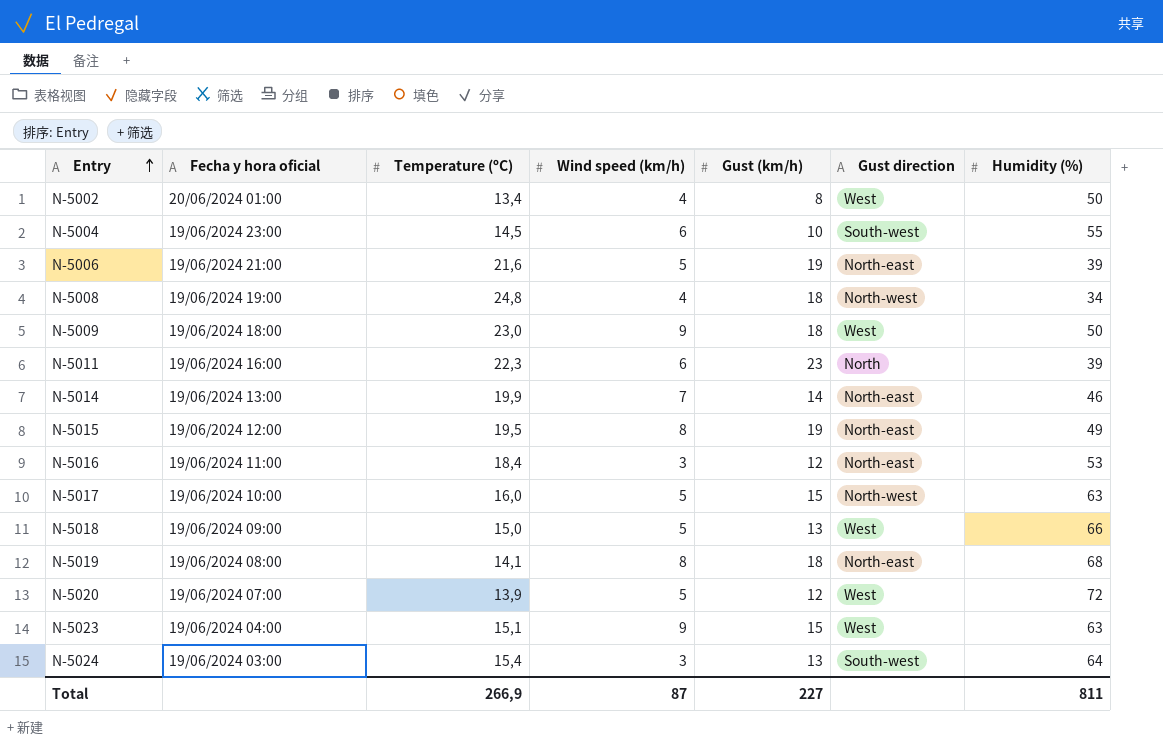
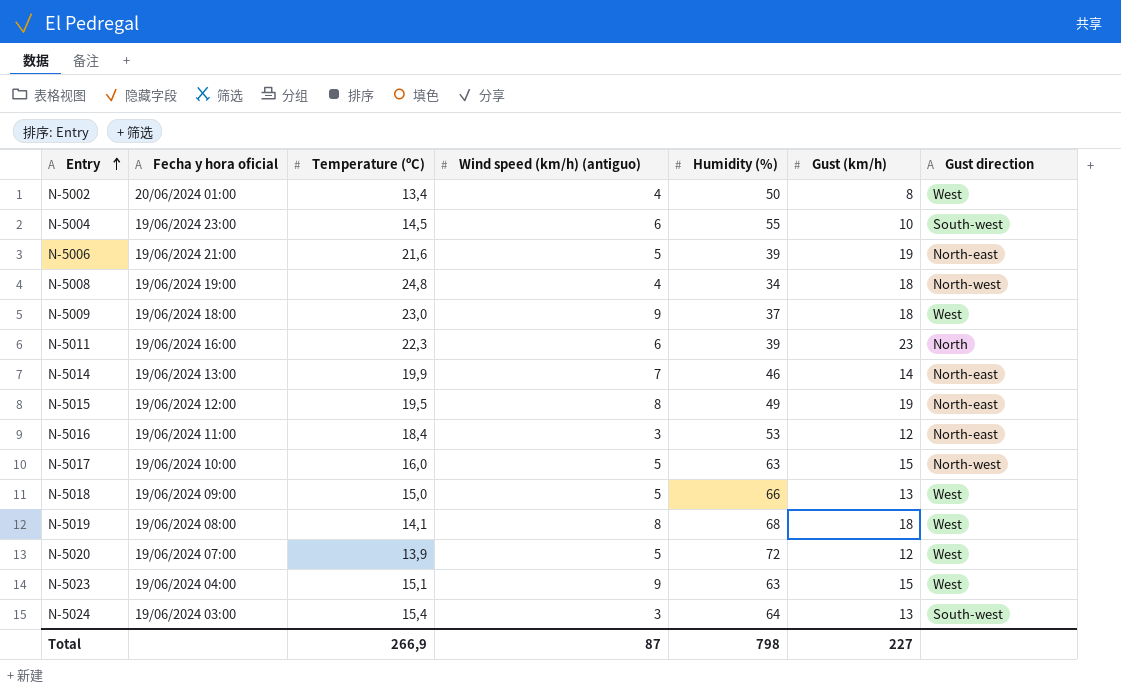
column name: Wind speed (km/h) -> Wind speed (km/h) (antiguo)
column Humidity (%) | position: 7 -> 5
N-5009 | Humidity (%): 50 -> 37
N-5019 | Gust direction: North-east -> West
Total | Humidity (%): 811 -> 798

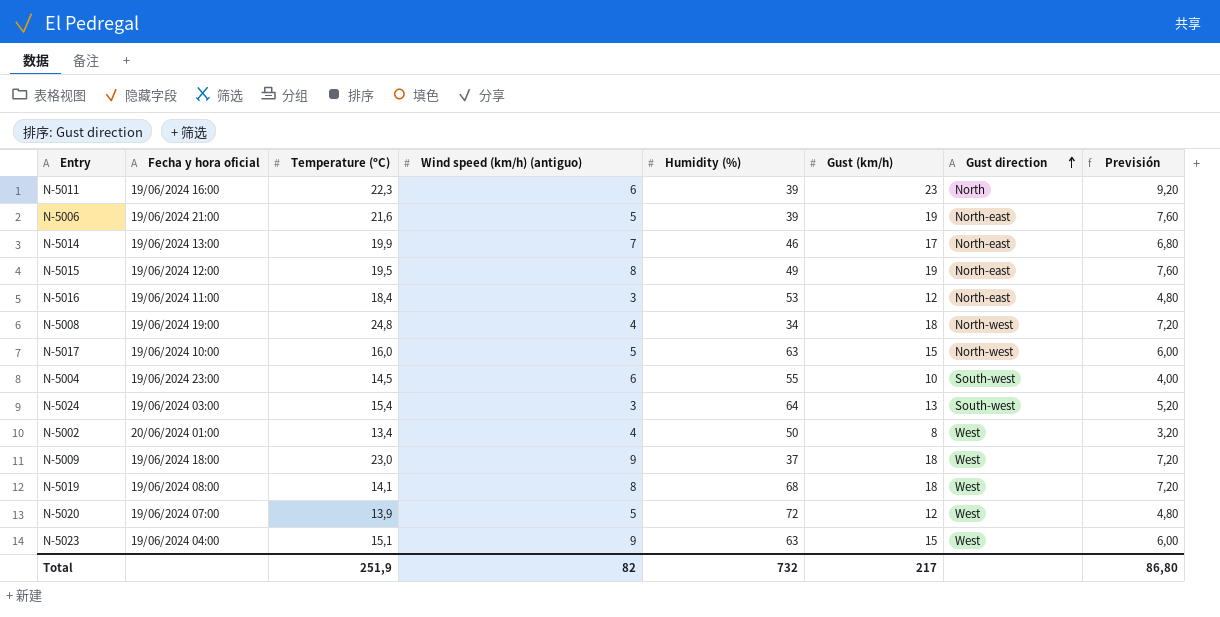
row order: Entry ascending -> Gust direction ascending
column Previsión | formula: none -> [Gust (km/h)] * 0,4
row N-5018: 19/06/2024 09:00 | 15,0 | 5 | 66 | 13 | West -> none
N-5014 | Gust (km/h): 14 -> 17
Total | Temperature (ºC): 266,9 -> 251,9
Total | Wind speed (km/h) (antiguo): 87 -> 82
Total | Humidity (%): 798 -> 732
Total | Gust (km/h): 227 -> 217

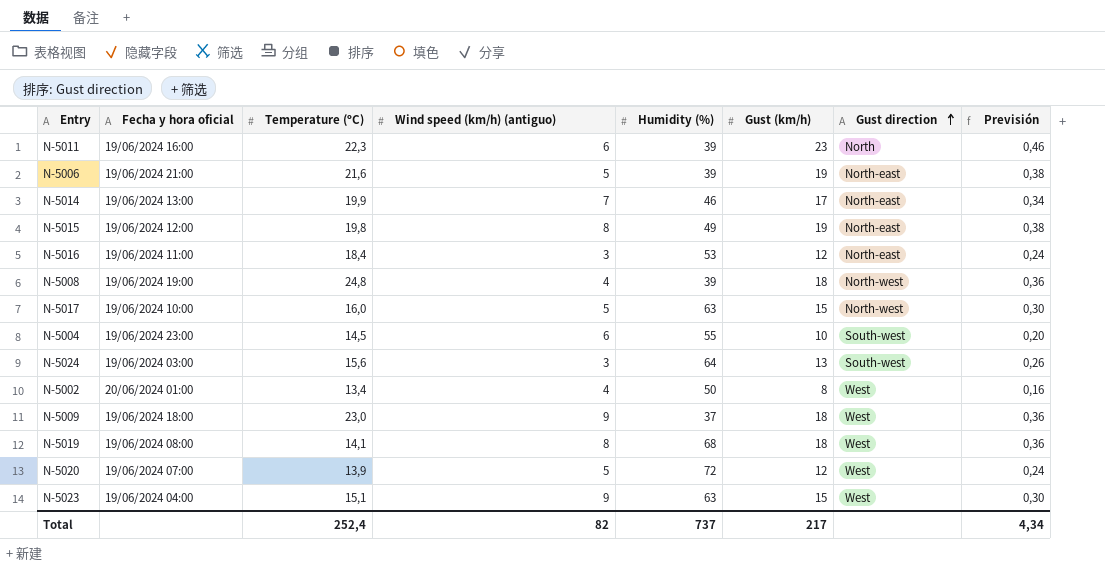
column Previsión | formula: [Gust (km/h)] * 0,4 -> [Gust (km/h)] * 0,02
N-5015 | Temperature (ºC): 19,5 -> 19,8
N-5008 | Humidity (%): 34 -> 39
N-5024 | Temperature (ºC): 15,4 -> 15,6
Total | Temperature (ºC): 251,9 -> 252,4
Total | Humidity (%): 732 -> 737
Total | Previsión: 86,80 -> 4,34

